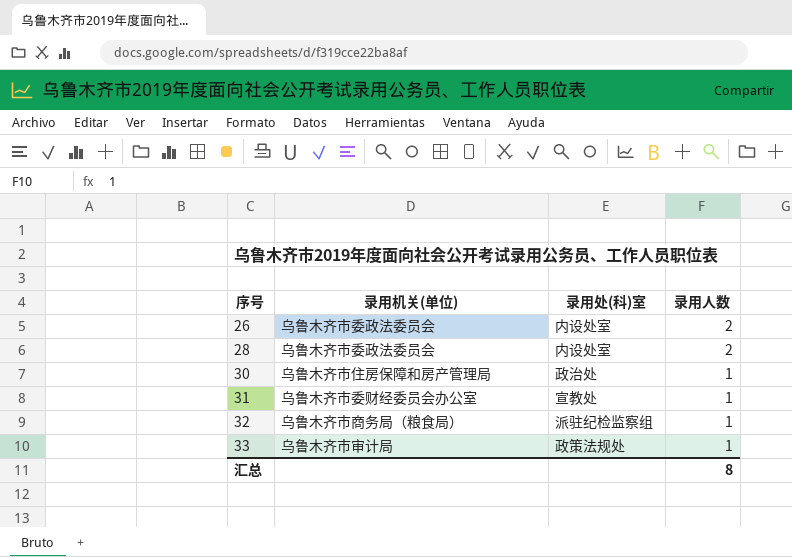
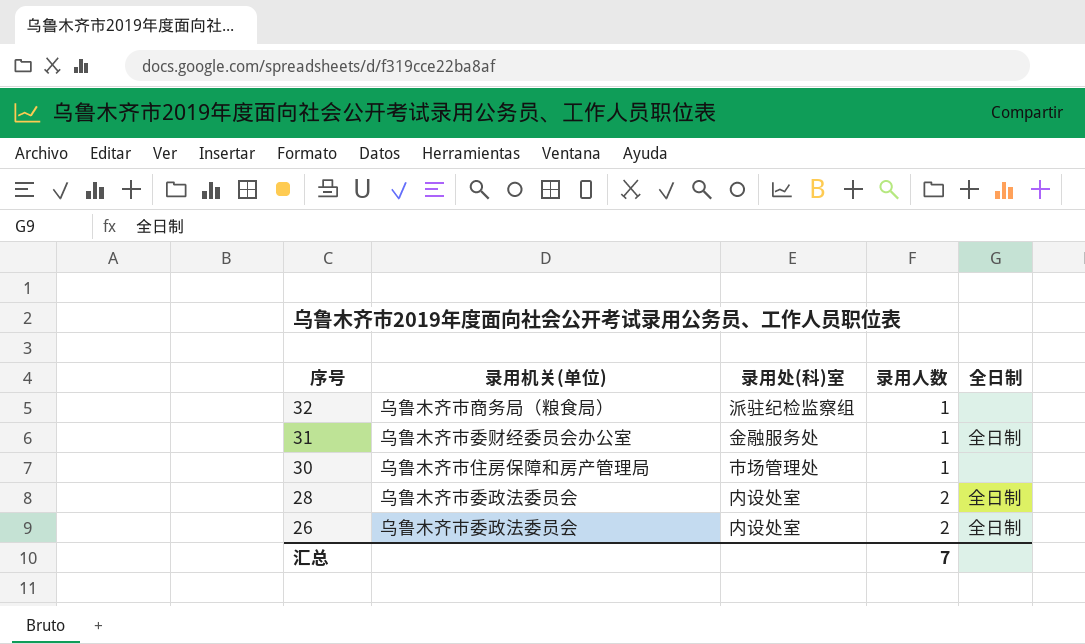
row order: 序号 ascending -> 序号 descending
column 全日制 | position: none -> 5
row 33: 乌鲁木齐市审计局 | 政策法规处 | 1 -> none
31 | 录用处(科)室: 宣教处 -> 金融服务处
30 | 录用处(科)室: 政治处 -> 市场管理处
汇总 | 录用人数: 8 -> 7

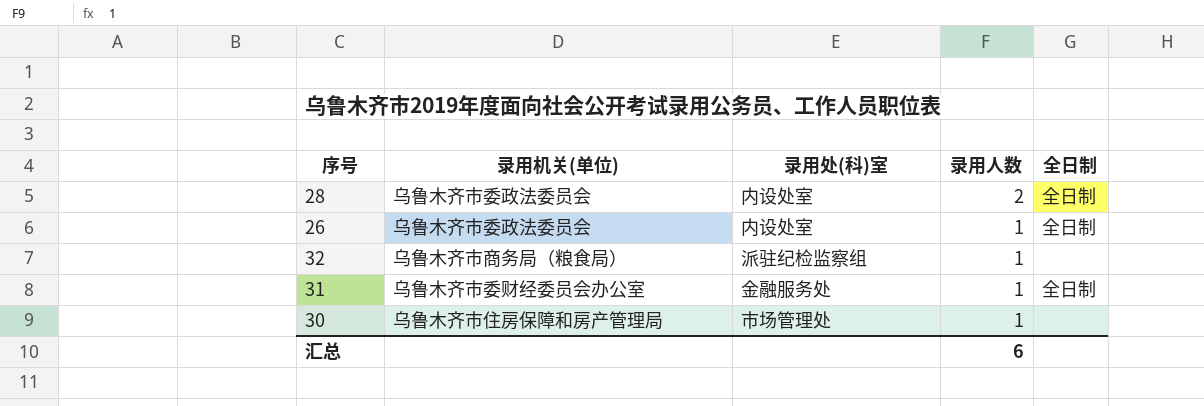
row order: 序号 descending -> 录用人数 descending
26 | 录用人数: 2 -> 1
汇总 | 录用人数: 7 -> 6

